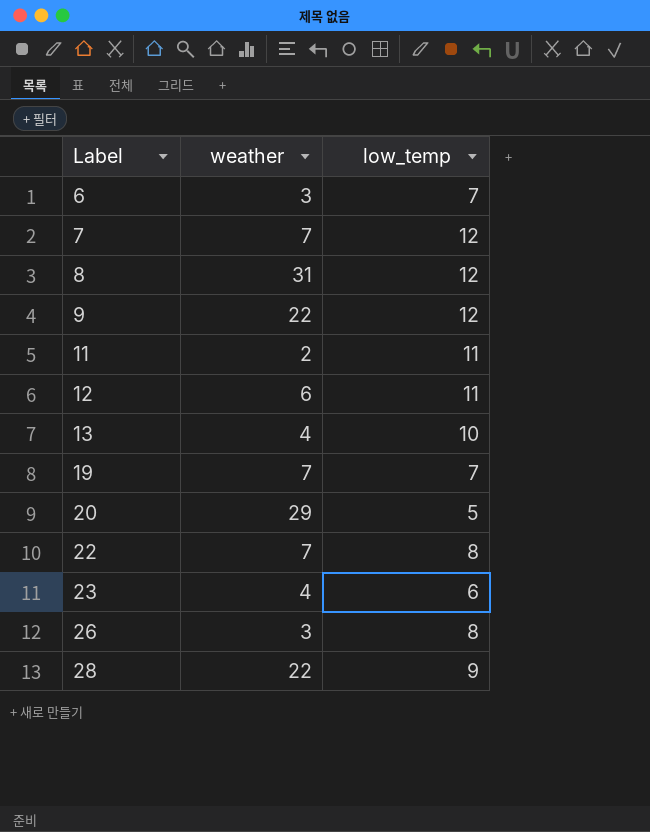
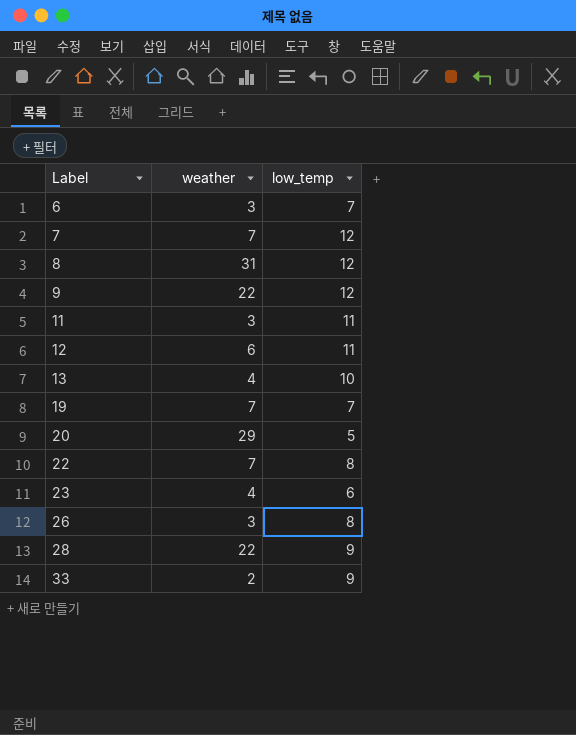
11 | weather: 2 -> 3
row 33: none -> 2 | 9

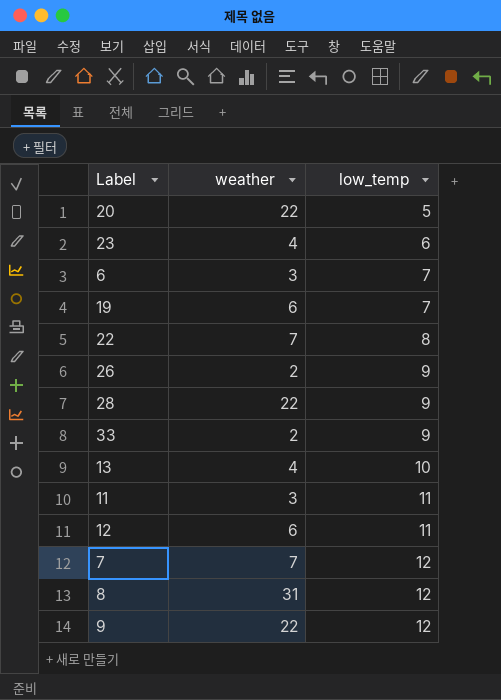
row order: Label ascending -> low_temp ascending
20 | weather: 29 -> 22
19 | weather: 7 -> 6
26 | weather: 3 -> 2
26 | low_temp: 8 -> 9

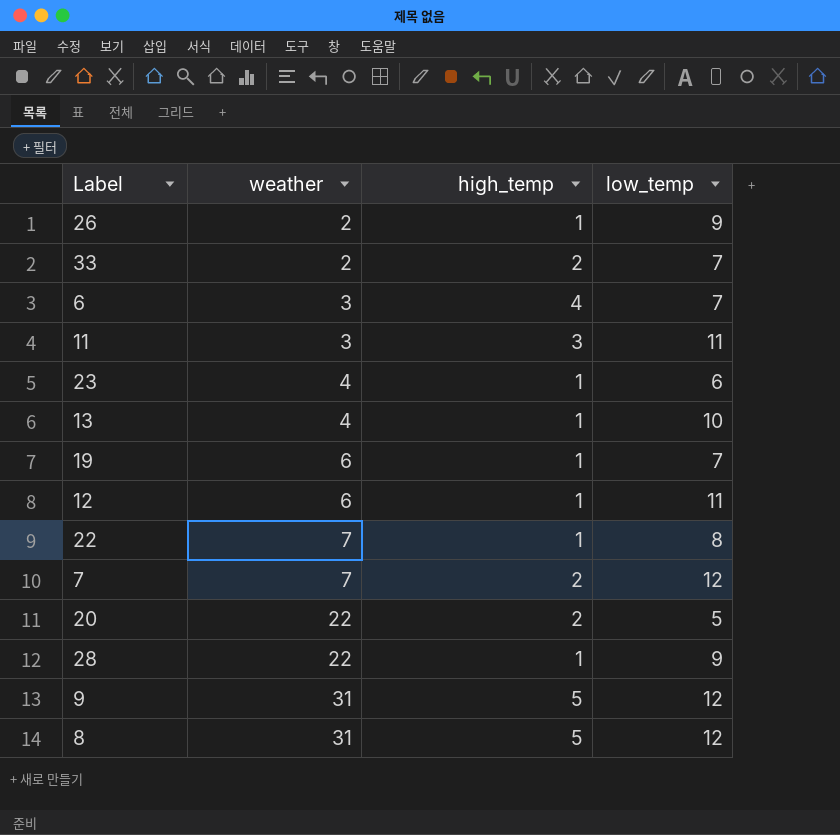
row order: low_temp ascending -> weather ascending
column high_temp | position: none -> 3
33 | low_temp: 9 -> 7
9 | weather: 22 -> 31

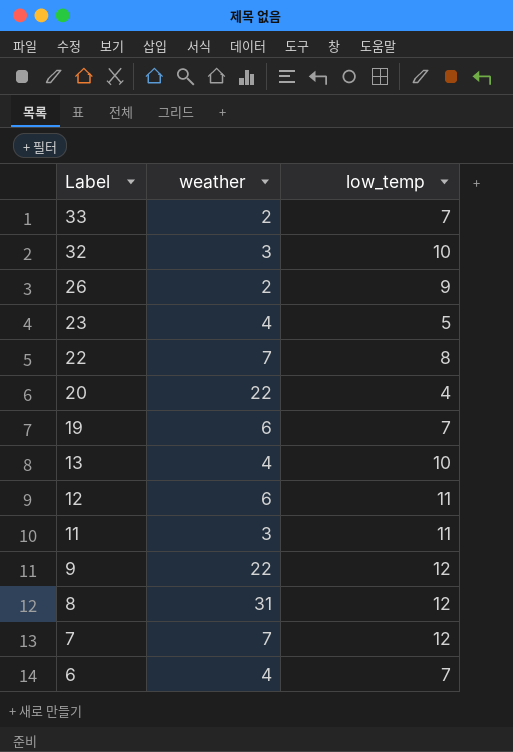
row order: weather ascending -> Label descending
column high_temp | position: 3 -> none
row 28: 22 | 1 | 9 -> none
row 32: none -> 3 | 10
23 | low_temp: 6 -> 5
20 | low_temp: 5 -> 4
9 | weather: 31 -> 22
6 | weather: 3 -> 4

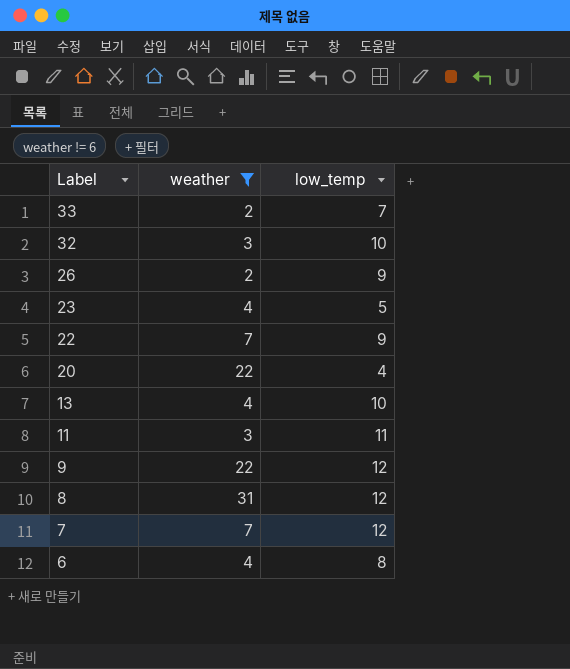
filter: none -> weather != 6
22 | low_temp: 8 -> 9
6 | low_temp: 7 -> 8

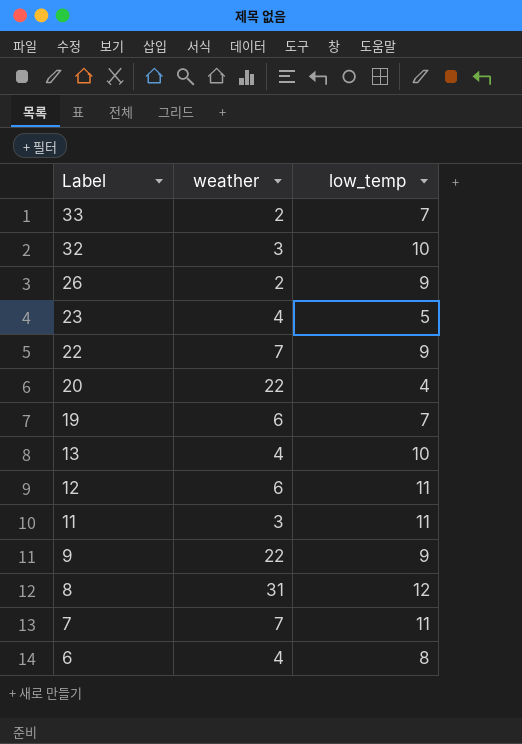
filter: weather != 6 -> none
9 | low_temp: 12 -> 9
7 | low_temp: 12 -> 11

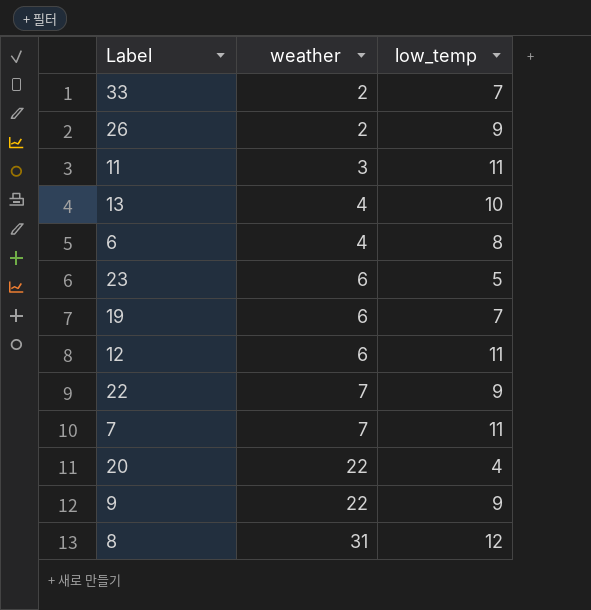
row order: Label descending -> weather ascending
row 32: 3 | 10 -> none
23 | weather: 4 -> 6

